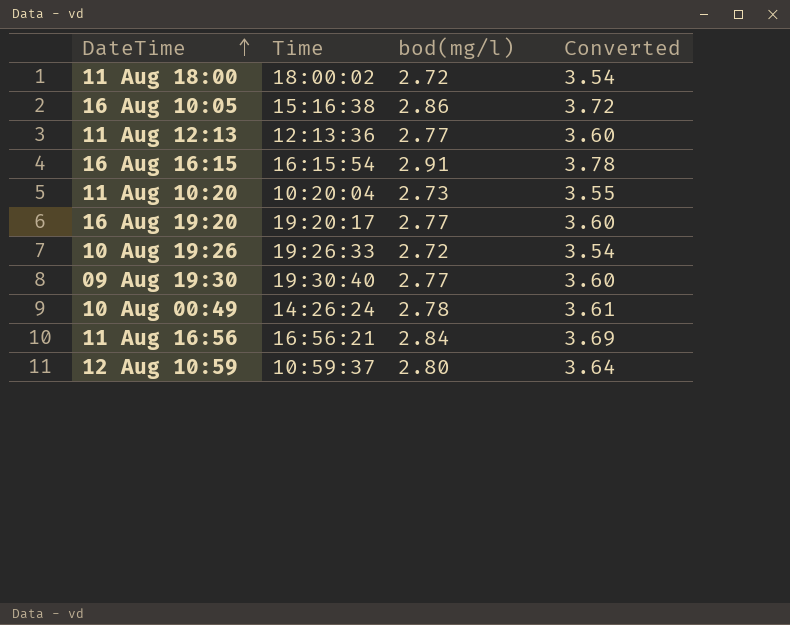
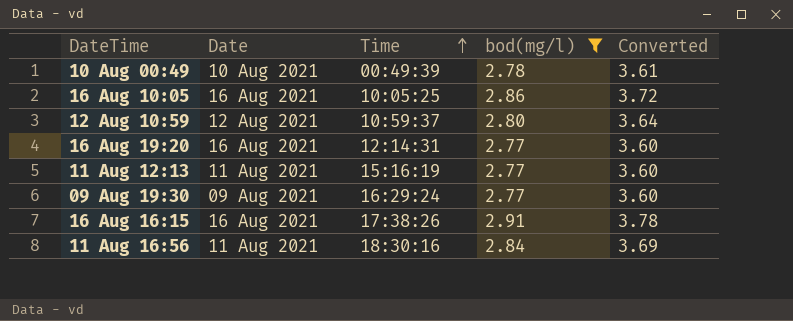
filter: none -> bod(mg/l) >= 2.77
row order: DateTime ascending -> Time ascending
column Date | position: none -> 2
10 Aug 00:49 | Time: 14:26:24 -> 00:49:39
16 Aug 10:05 | Time: 15:16:38 -> 10:05:25
16 Aug 19:20 | Time: 19:20:17 -> 12:14:31
11 Aug 12:13 | Time: 12:13:36 -> 15:16:19
09 Aug 19:30 | Time: 19:30:40 -> 16:29:24
16 Aug 16:15 | Time: 16:15:54 -> 17:38:26
11 Aug 16:56 | Time: 16:56:21 -> 18:30:16

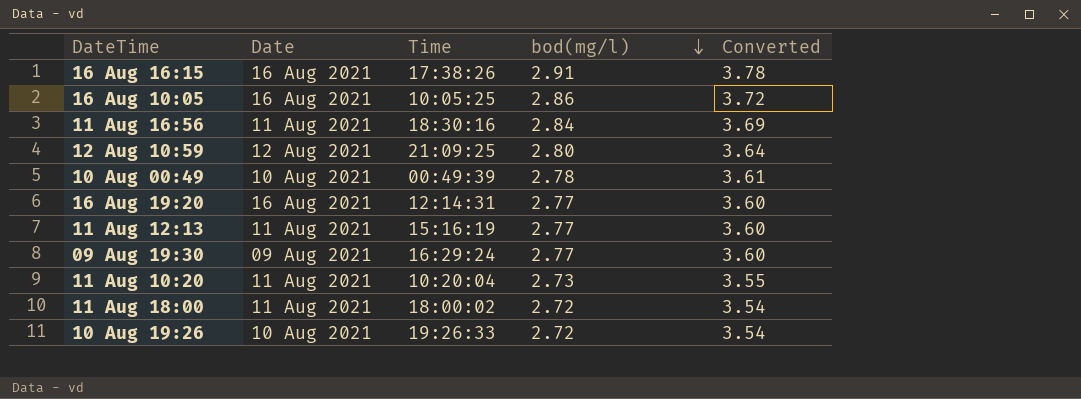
filter: bod(mg/l) >= 2.77 -> none
row order: Time ascending -> bod(mg/l) descending
12 Aug 10:59 | Time: 10:59:37 -> 21:09:25

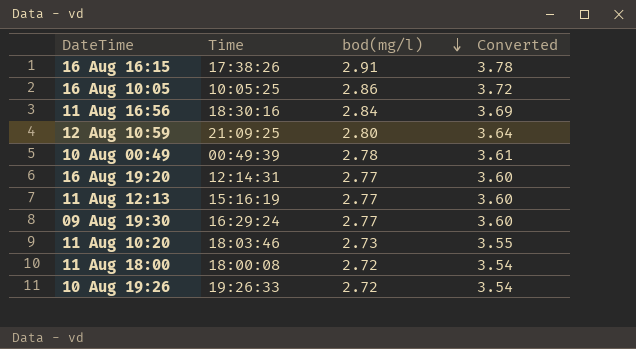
column Date | position: 2 -> none
11 Aug 10:20 | Time: 10:20:04 -> 18:03:46
11 Aug 18:00 | Time: 18:00:02 -> 18:00:08

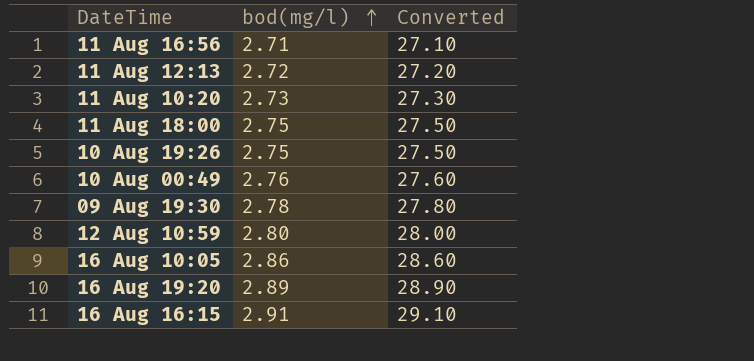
row order: bod(mg/l) descending -> bod(mg/l) ascending
column Time | position: 2 -> none
column Converted | formula: [bod(mg/l)] * 1.3 -> [bod(mg/l)] * 10
11 Aug 16:56 | bod(mg/l): 2.84 -> 2.71
11 Aug 12:13 | bod(mg/l): 2.77 -> 2.72
11 Aug 18:00 | bod(mg/l): 2.72 -> 2.75
10 Aug 19:26 | bod(mg/l): 2.72 -> 2.75
10 Aug 00:49 | bod(mg/l): 2.78 -> 2.76
09 Aug 19:30 | bod(mg/l): 2.77 -> 2.78
16 Aug 19:20 | bod(mg/l): 2.77 -> 2.89

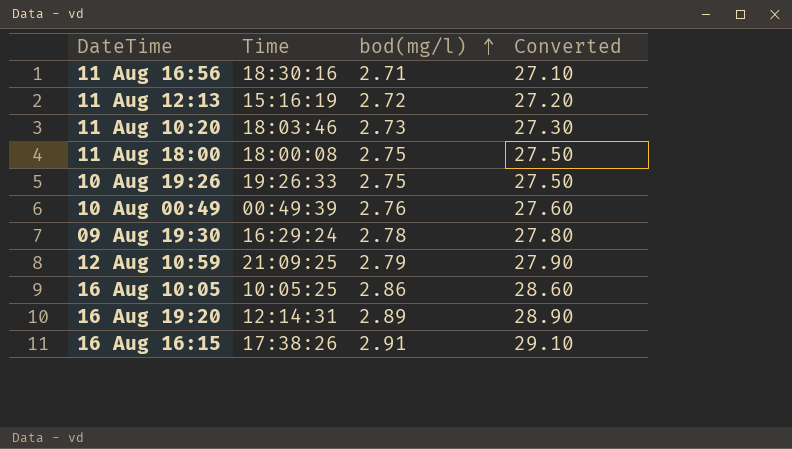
column Time | position: none -> 2
12 Aug 10:59 | bod(mg/l): 2.80 -> 2.79
12 Aug 10:59 | Converted: 28.00 -> 27.90

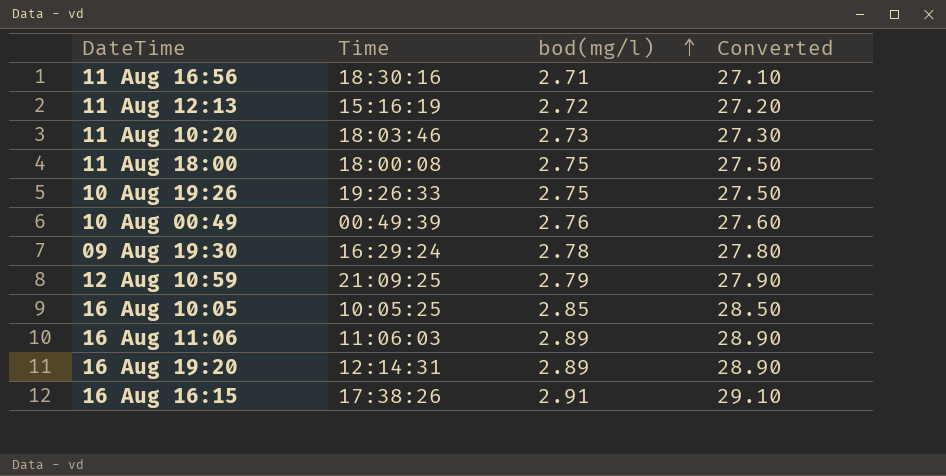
16 Aug 10:05 | bod(mg/l): 2.86 -> 2.85
16 Aug 10:05 | Converted: 28.60 -> 28.50
row 16 Aug 11:06: none -> 11:06:03 | 2.89 | 28.90

